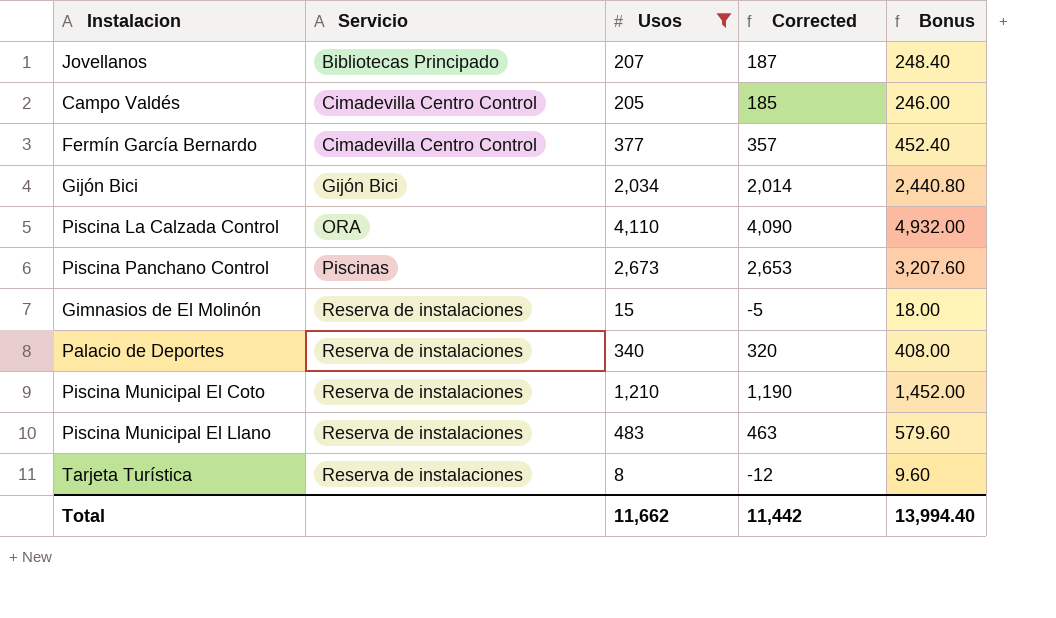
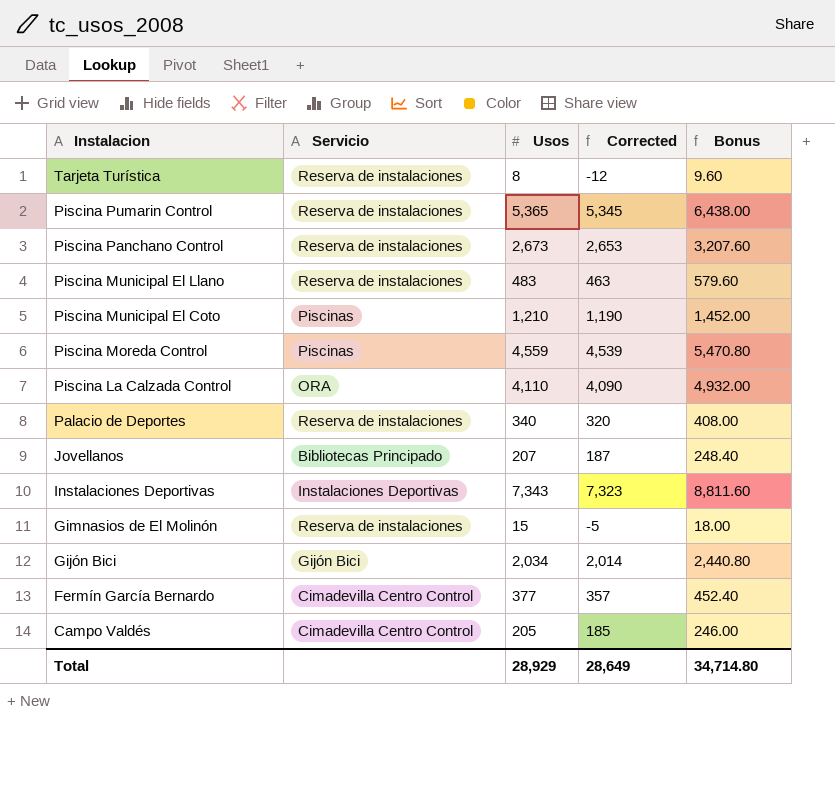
filter: Usos <= 4,110 -> none
row order: Servicio ascending -> Instalacion descending
Piscina Panchano Control | Servicio: Piscinas -> Reserva de instalaciones
Piscina Municipal El Coto | Servicio: Reserva de instalaciones -> Piscinas
Total | Usos: 11,662 -> 28,929
Total | Corrected: 11,442 -> 28,649
Total | Bonus: 13,994.40 -> 34,714.80

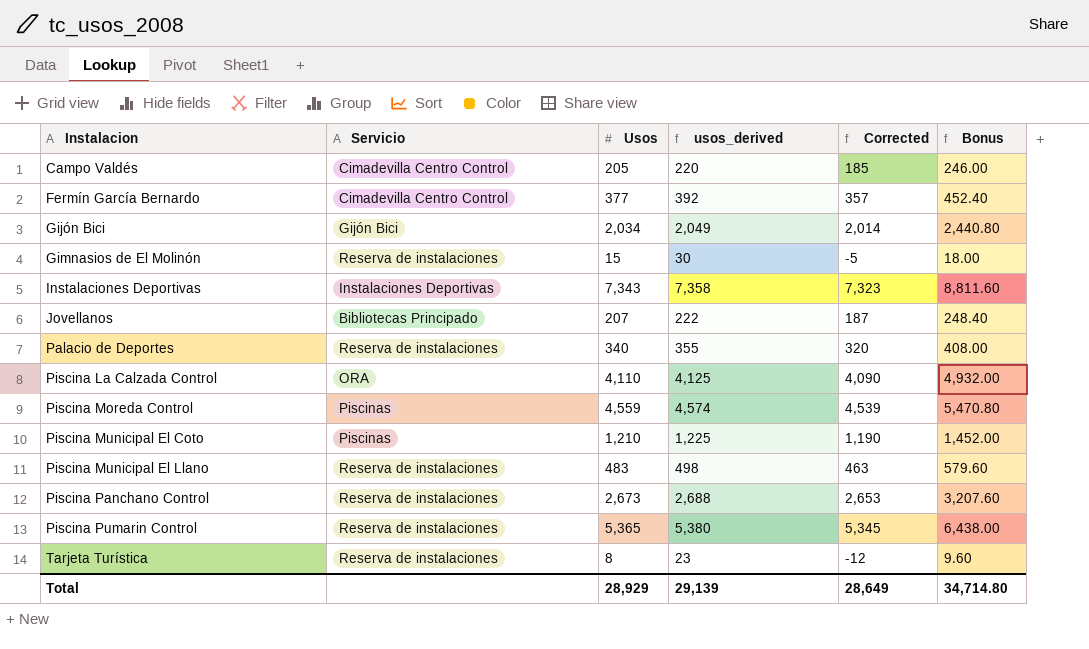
row order: Instalacion descending -> Instalacion ascending
column usos_derived | formula: none -> [Usos] + 15

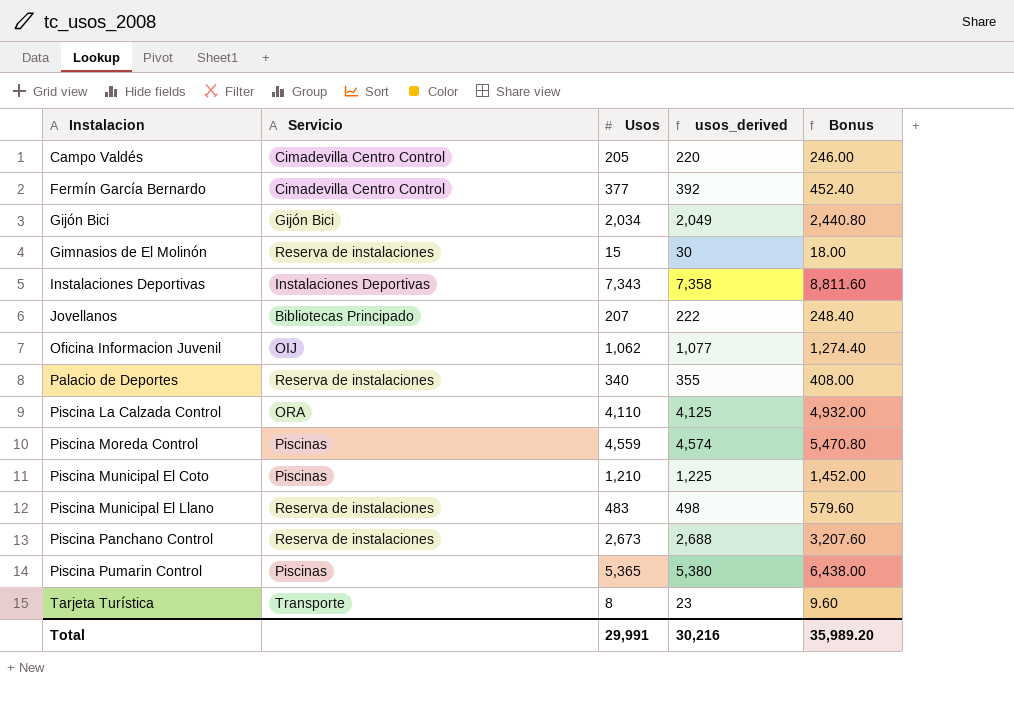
column Corrected | formula: [Usos] - 20 -> none
row Oficina Informacion Juvenil: none -> OIJ | 1,062 | 1,077 | 1,274.40
Piscina Pumarin Control | Servicio: Reserva de instalaciones -> Piscinas
Tarjeta Turística | Servicio: Reserva de instalaciones -> Transporte
Total | Usos: 28,929 -> 29,991
Total | usos_derived: 29,139 -> 30,216
Total | Bonus: 34,714.80 -> 35,989.20

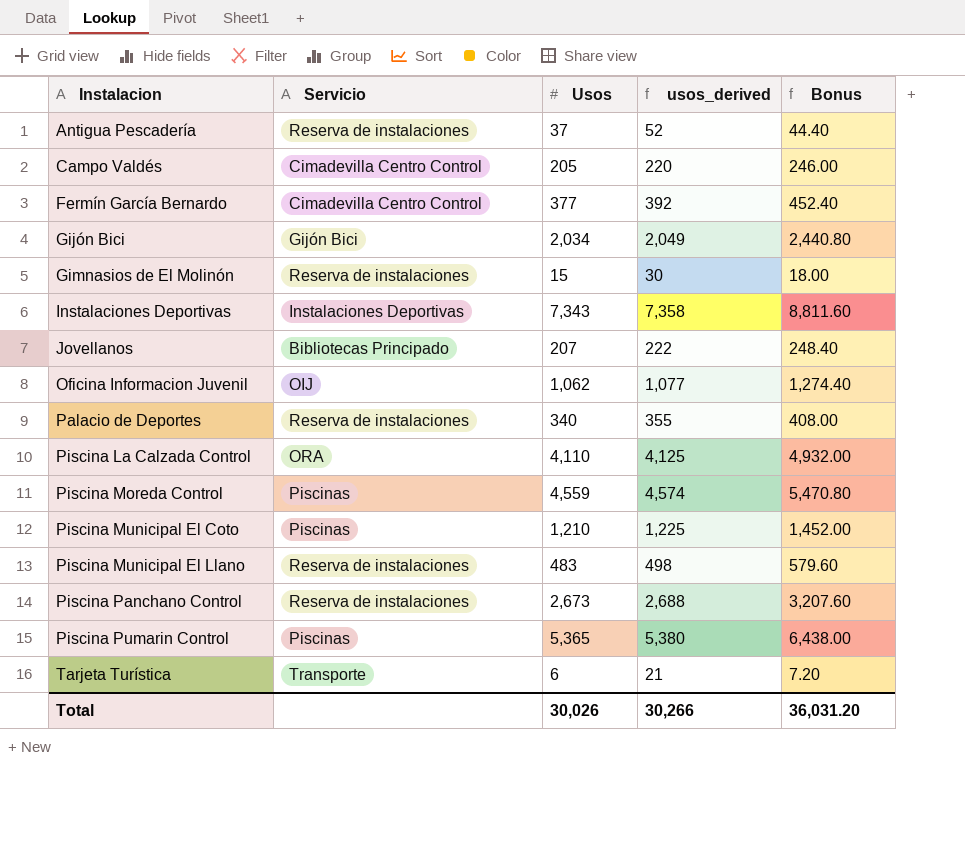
row Antigua Pescadería: none -> Reserva de instalaciones | 37 | 52 | 44.40
Tarjeta Turística | Usos: 8 -> 6
Tarjeta Turística | usos_derived: 23 -> 21
Tarjeta Turística | Bonus: 9.60 -> 7.20
Total | Usos: 29,991 -> 30,026
Total | usos_derived: 30,216 -> 30,266
Total | Bonus: 35,989.20 -> 36,031.20

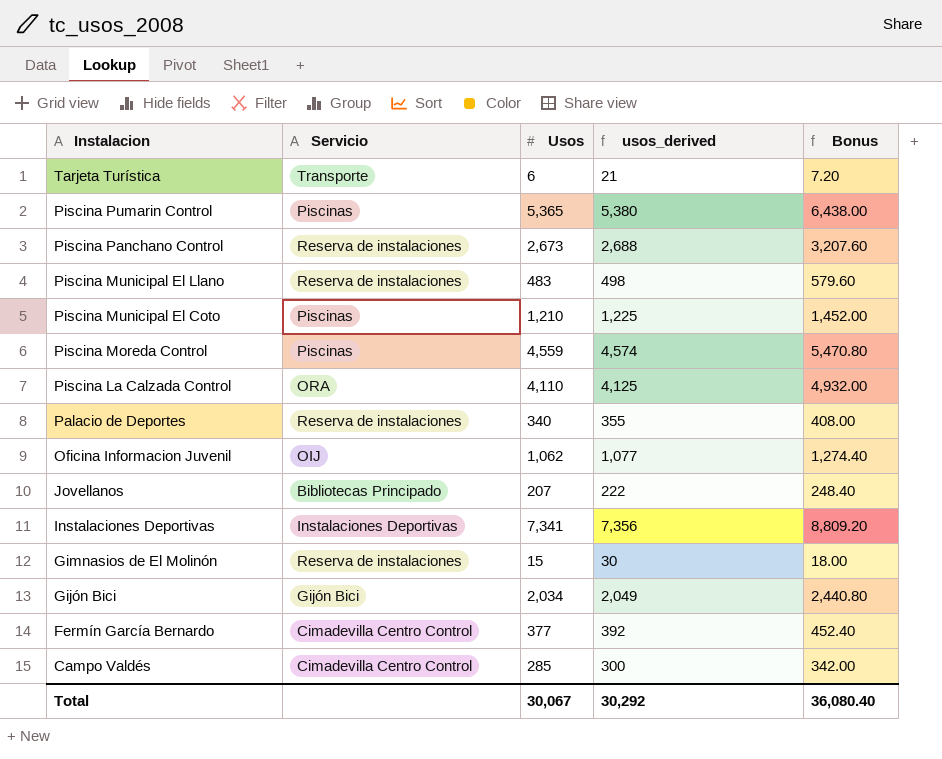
row order: Instalacion ascending -> Instalacion descending
row Antigua Pescadería: Reserva de instalaciones | 37 | 52 | 44.40 -> none
Instalaciones Deportivas | Usos: 7,343 -> 7,341
Instalaciones Deportivas | usos_derived: 7,358 -> 7,356
Instalaciones Deportivas | Bonus: 8,811.60 -> 8,809.20
Campo Valdés | Usos: 205 -> 285
Campo Valdés | usos_derived: 220 -> 300
Campo Valdés | Bonus: 246.00 -> 342.00
Total | Usos: 30,026 -> 30,067
Total | usos_derived: 30,266 -> 30,292
Total | Bonus: 36,031.20 -> 36,080.40

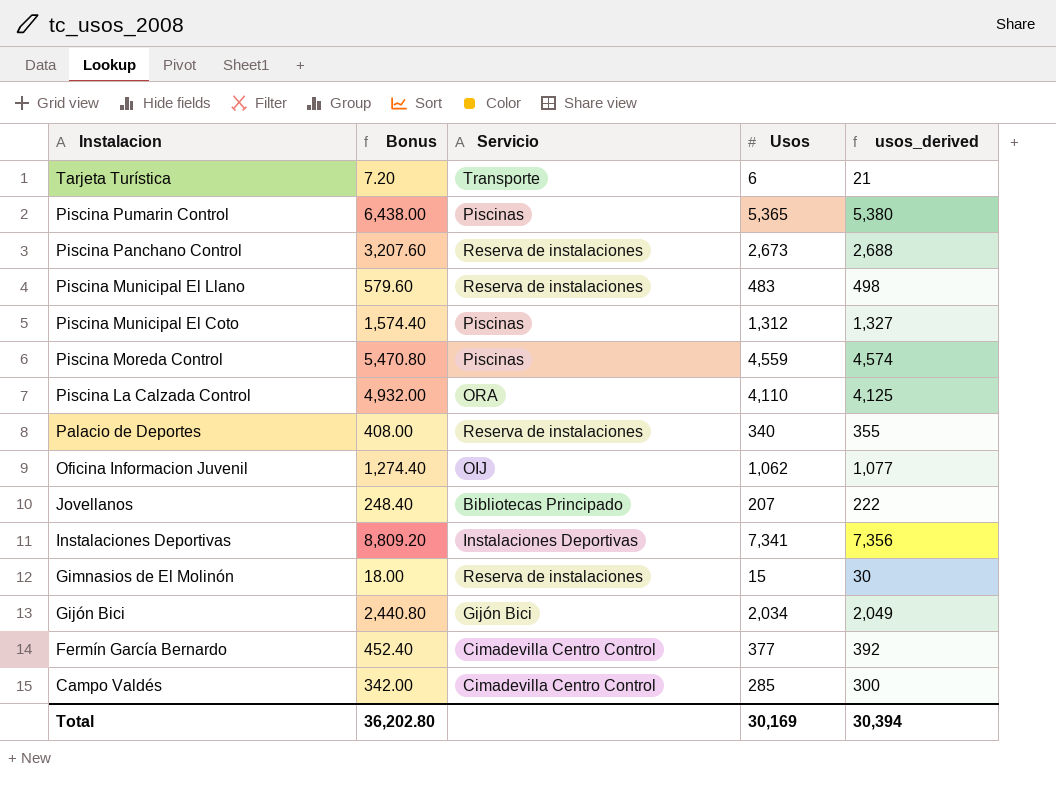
column Bonus | position: 5 -> 2
Piscina Municipal El Coto | Bonus: 1,452.00 -> 1,574.40
Piscina Municipal El Coto | Usos: 1,210 -> 1,312
Piscina Municipal El Coto | usos_derived: 1,225 -> 1,327
Total | Bonus: 36,080.40 -> 36,202.80
Total | Usos: 30,067 -> 30,169
Total | usos_derived: 30,292 -> 30,394

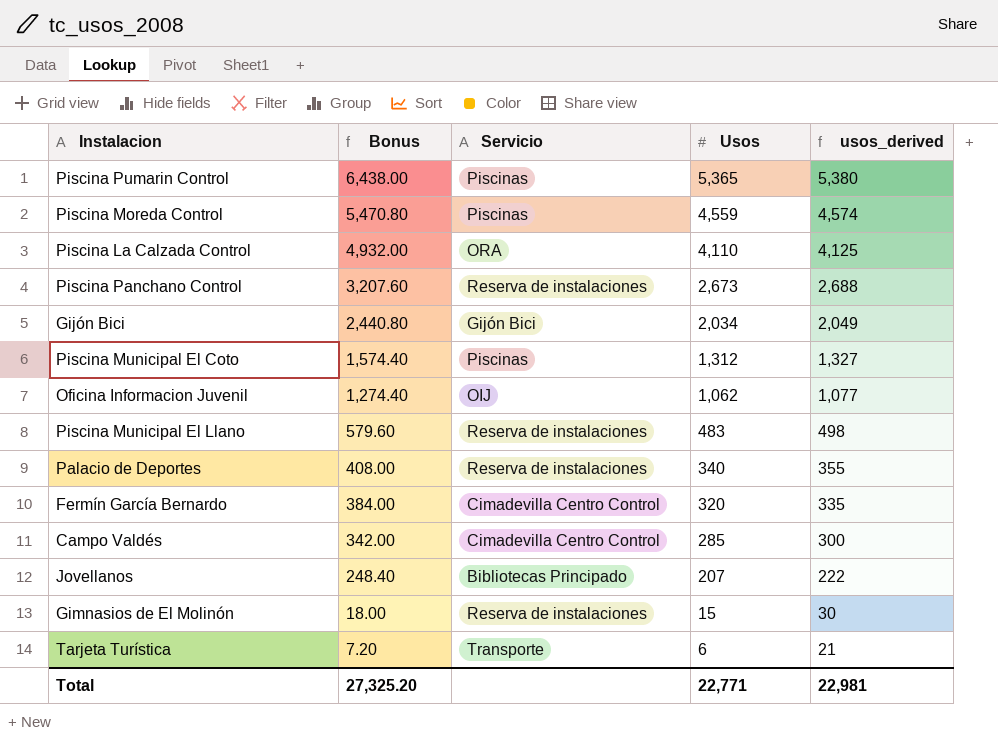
row order: Instalacion descending -> Bonus descending
row Instalaciones Deportivas: 8,809.20 | Instalaciones Deportivas | 7,341 | 7,356 -> none
Fermín García Bernardo | Bonus: 452.40 -> 384.00
Fermín García Bernardo | Usos: 377 -> 320
Fermín García Bernardo | usos_derived: 392 -> 335
Total | Bonus: 36,202.80 -> 27,325.20
Total | Usos: 30,169 -> 22,771
Total | usos_derived: 30,394 -> 22,981

